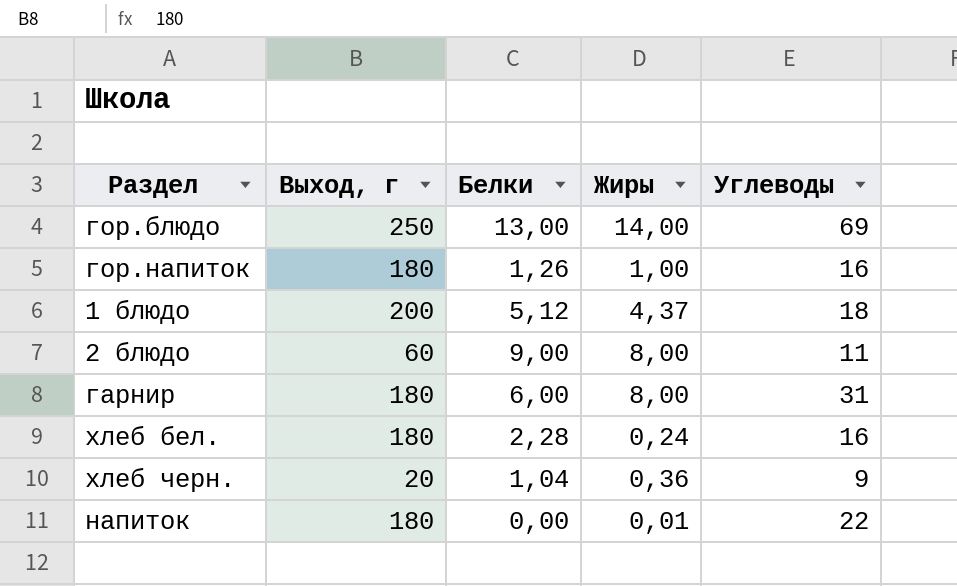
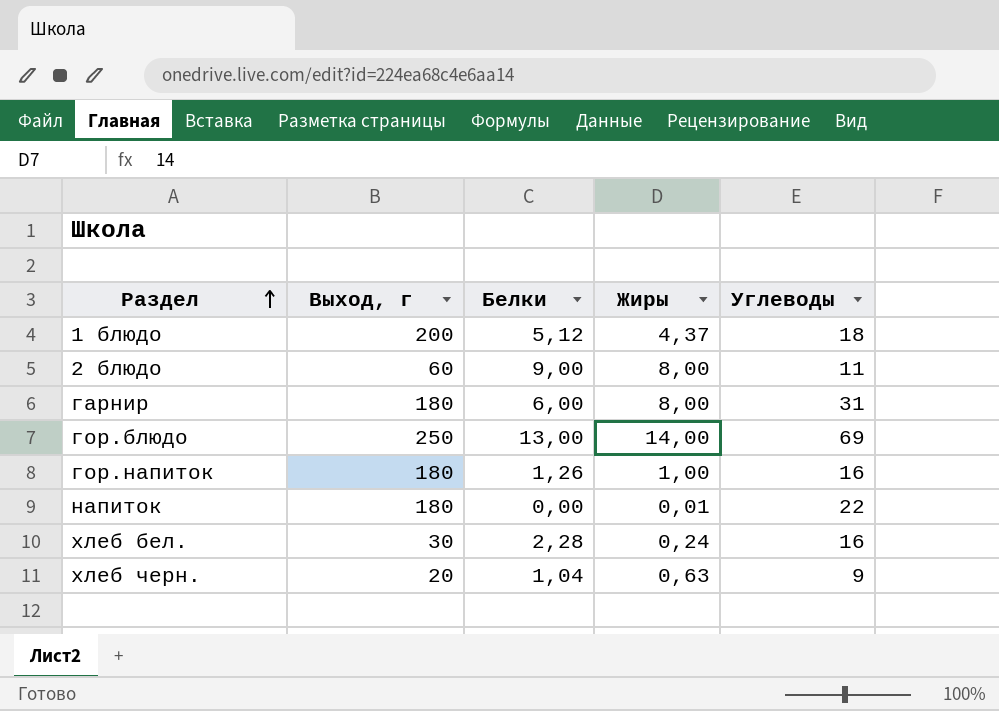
row order: none -> Раздел ascending
хлеб бел. | Выход, г: 180 -> 30
хлеб черн. | Жиры: 0,36 -> 0,63

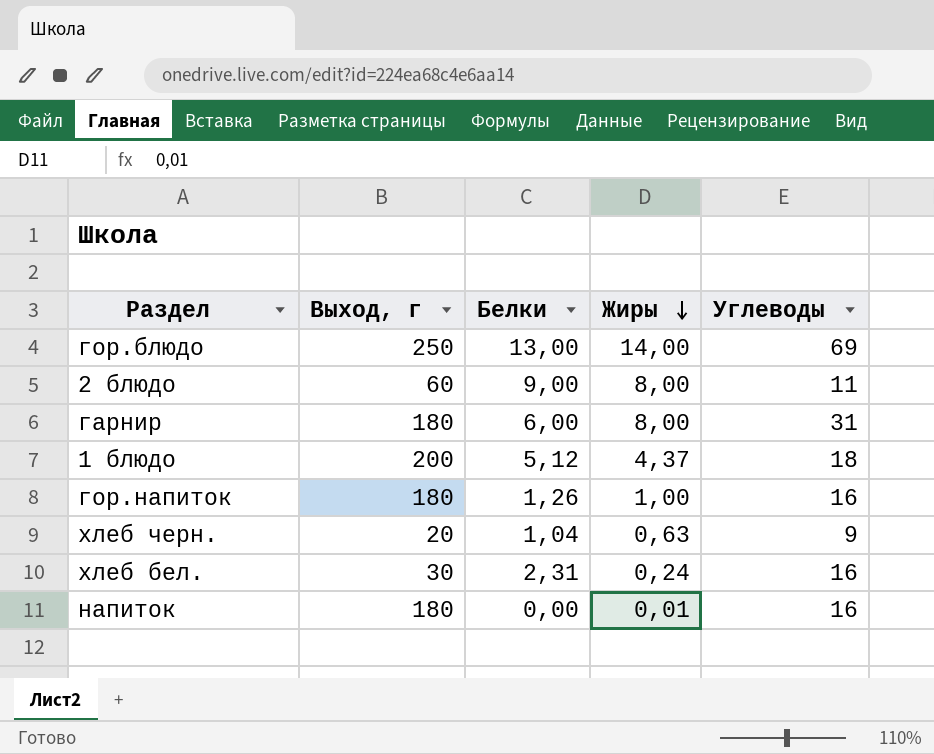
row order: Раздел ascending -> Жиры descending
хлеб бел. | Белки: 2,28 -> 2,31
напиток | Углеводы: 22 -> 16

